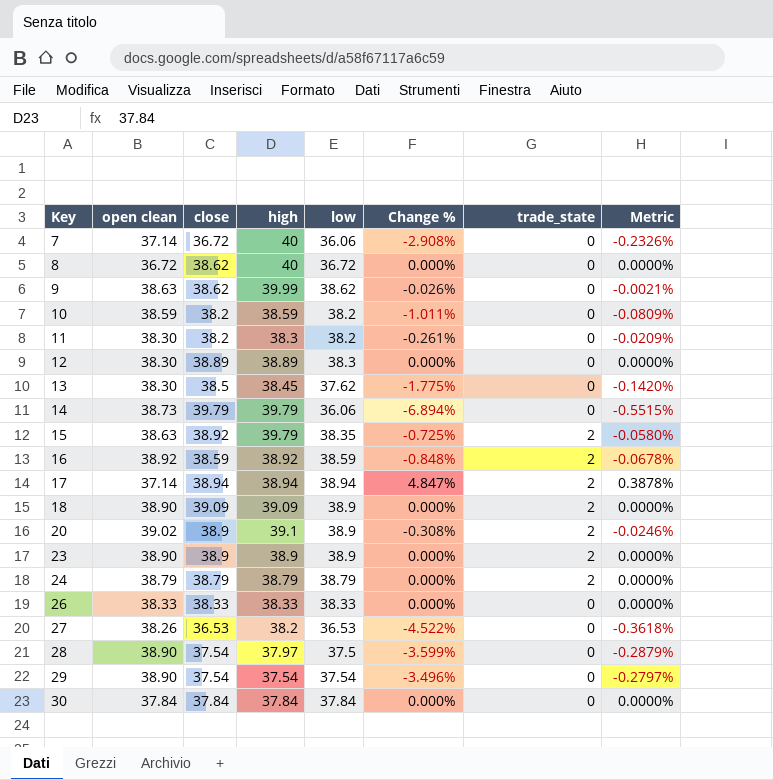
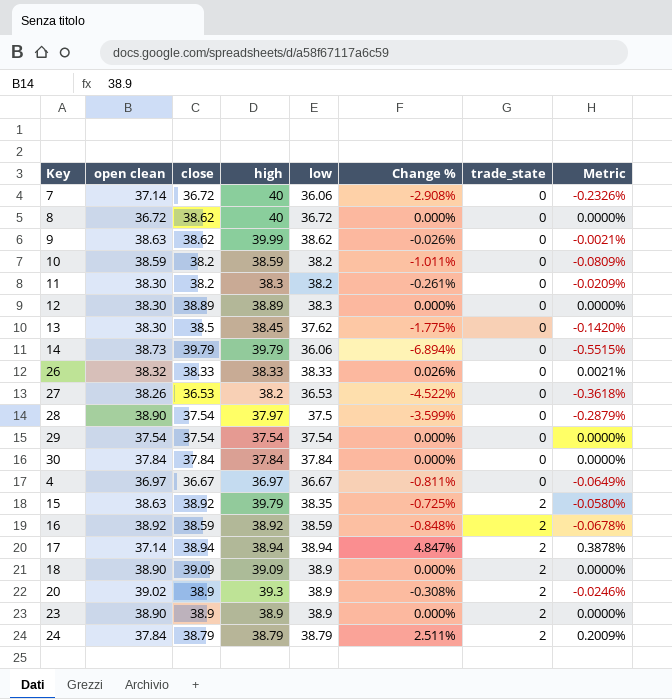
row order: Key ascending -> trade_state ascending
26 | open clean: 38.33 -> 38.32
26 | Change %: 0.000% -> 0.026%
26 | Metric: 0.0000% -> 0.0021%
29 | open clean: 38.90 -> 37.54
29 | Change %: -3.496% -> 0.000%
29 | Metric: -0.2797% -> 0.0000%
row 4: none -> 36.97 | 36.67 | 36.97 | 36.67 | -0.811% | 0 | -0.0649%
20 | high: 39.1 -> 39.3
24 | open clean: 38.79 -> 37.84
24 | Change %: 0.000% -> 2.511%
24 | Metric: 0.0000% -> 0.2009%

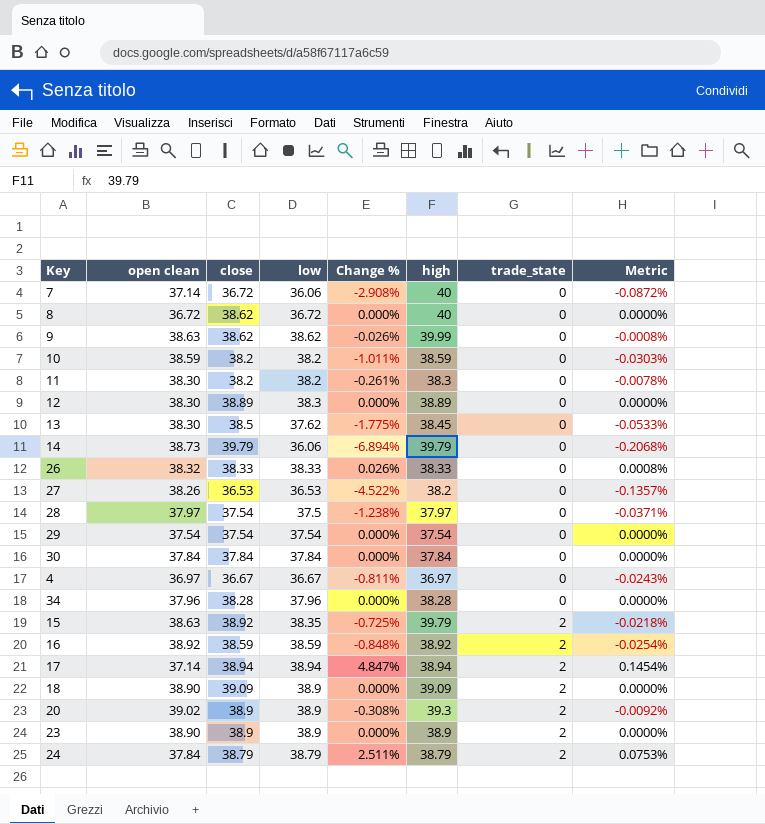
column high | position: 4 -> 6
column Metric | formula: [Change %] * 0.08 -> [Change %] * 0.03
28 | open clean: 38.90 -> 37.97
28 | Change %: -3.599% -> -1.238%
row 34: none -> 37.96 | 38.28 | 37.96 | 0.000% | 38.28 | 0 | 0.0000%

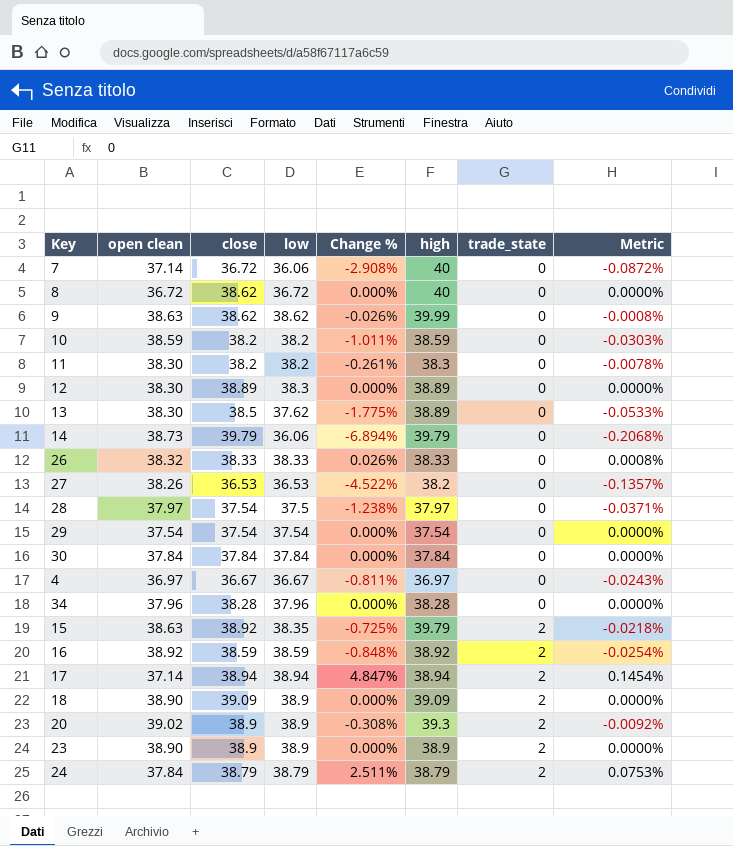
13 | high: 38.45 -> 38.89

